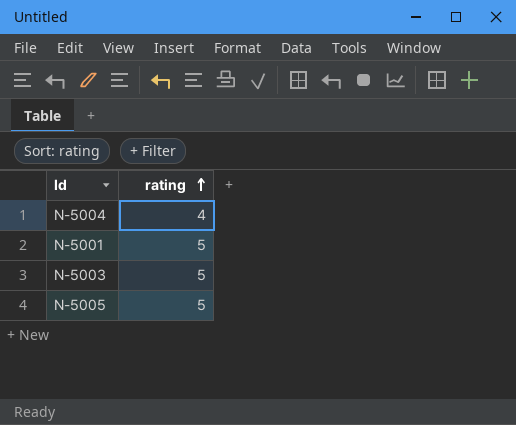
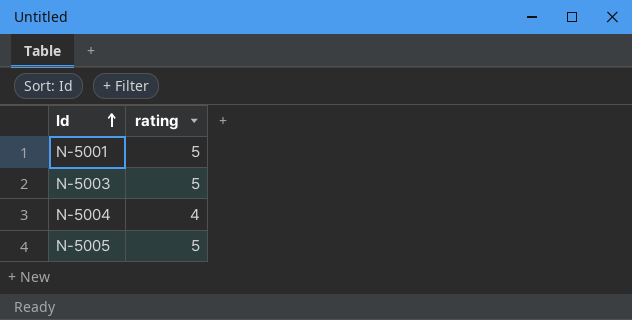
row order: rating ascending -> Id ascending

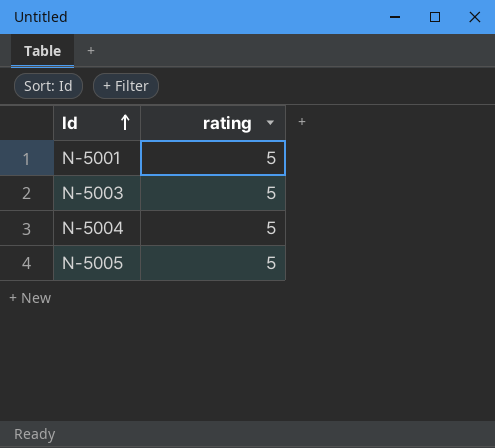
N-5004 | rating: 4 -> 5

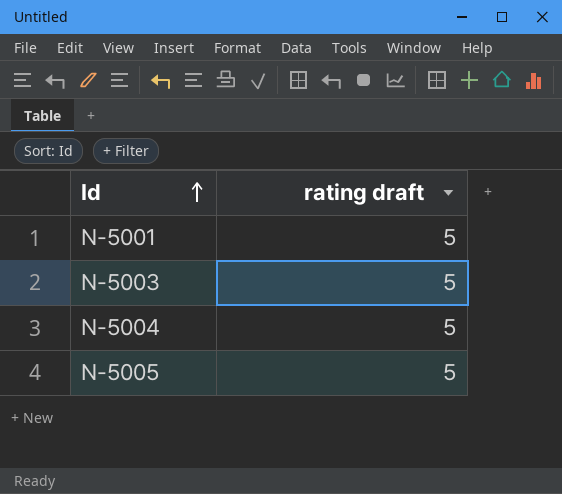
column name: rating -> rating draft

